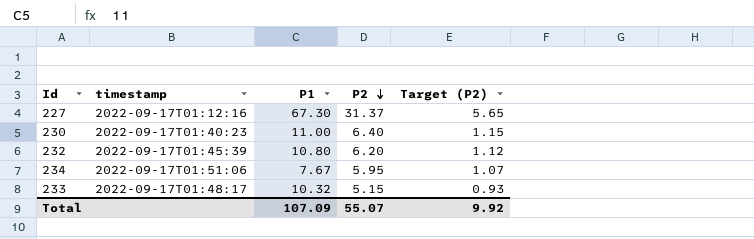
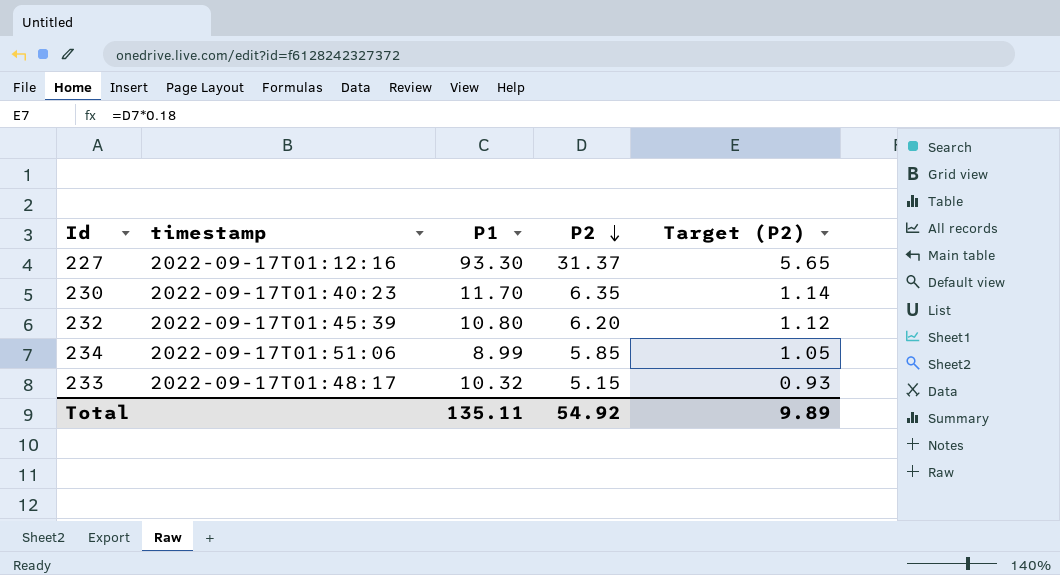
227 | P1: 67.30 -> 93.30
230 | P1: 11.00 -> 11.70
230 | P2: 6.40 -> 6.35
230 | Target (P2): 1.15 -> 1.14
234 | P1: 7.67 -> 8.99
234 | P2: 5.95 -> 5.85
234 | Target (P2): 1.07 -> 1.05
Total | P1: 107.09 -> 135.11
Total | P2: 55.07 -> 54.92
Total | Target (P2): 9.92 -> 9.89

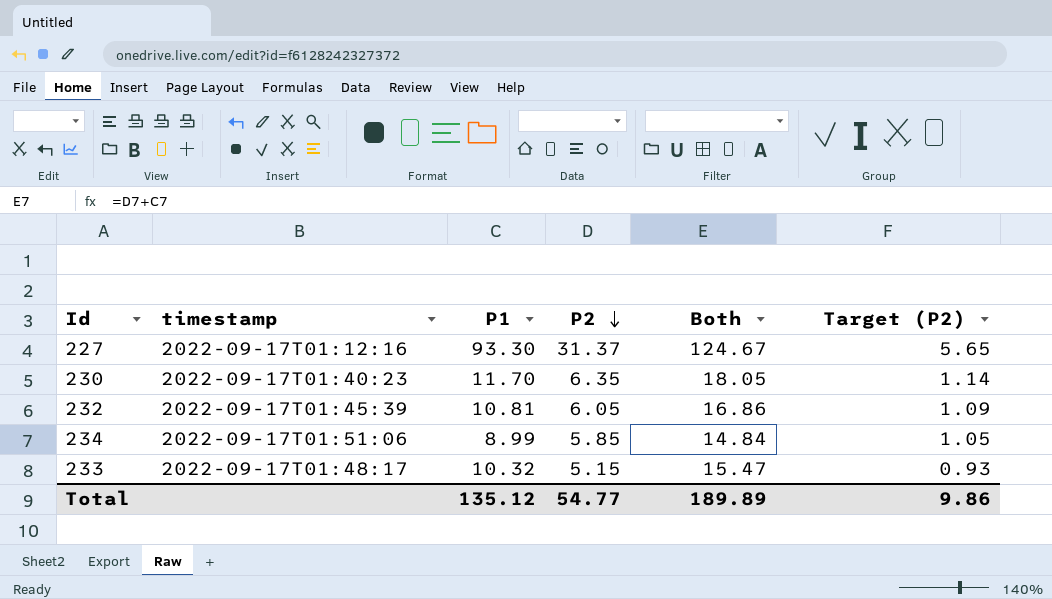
column Both | formula: none -> [P1] + [P2]
232 | P1: 10.80 -> 10.81
232 | P2: 6.20 -> 6.05
232 | Target (P2): 1.12 -> 1.09
Total | P1: 135.11 -> 135.12
Total | P2: 54.92 -> 54.77
Total | Target (P2): 9.89 -> 9.86

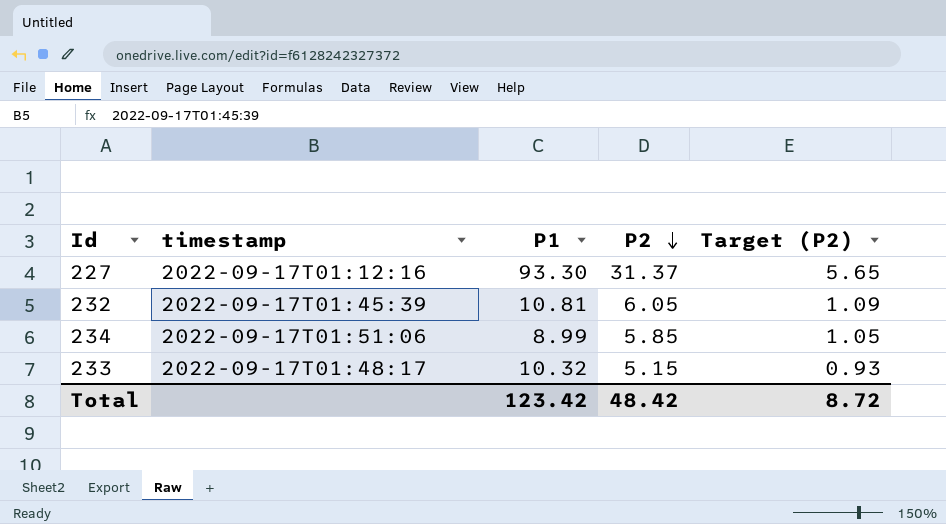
column Both | formula: [P1] + [P2] -> none
row 230: 2022-09-17T01:40:23 | 11.70 | 6.35 | 18.05 | 1.14 -> none
Total | P1: 135.12 -> 123.42
Total | P2: 54.77 -> 48.42
Total | Target (P2): 9.86 -> 8.72

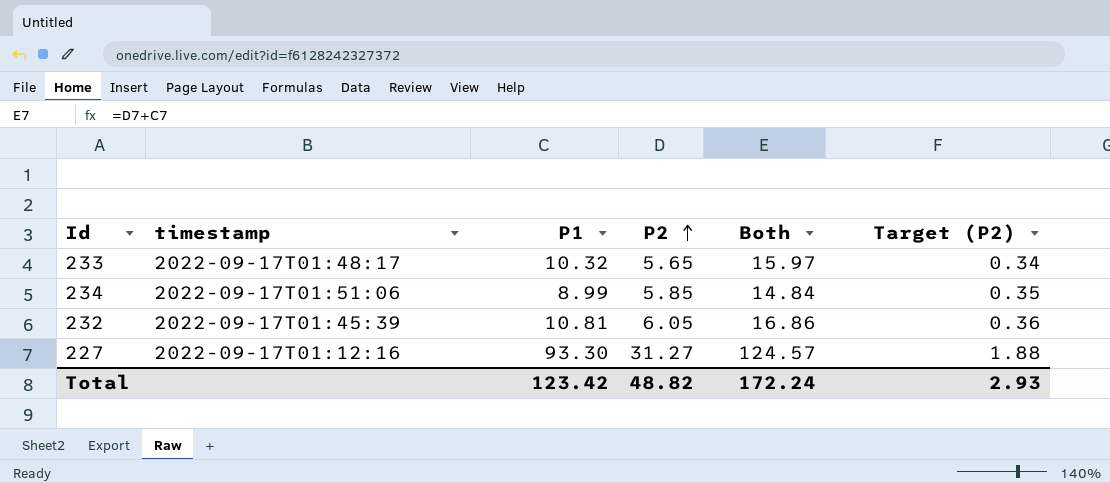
row order: P2 descending -> P2 ascending
column Both | formula: none -> [P1] + [P2]
column Target (P2) | formula: [P2] * 0.18 -> [P2] * 0.06
233 | P2: 5.15 -> 5.65
227 | P2: 31.37 -> 31.27
Total | P2: 48.42 -> 48.82
Total | Target (P2): 8.72 -> 2.93

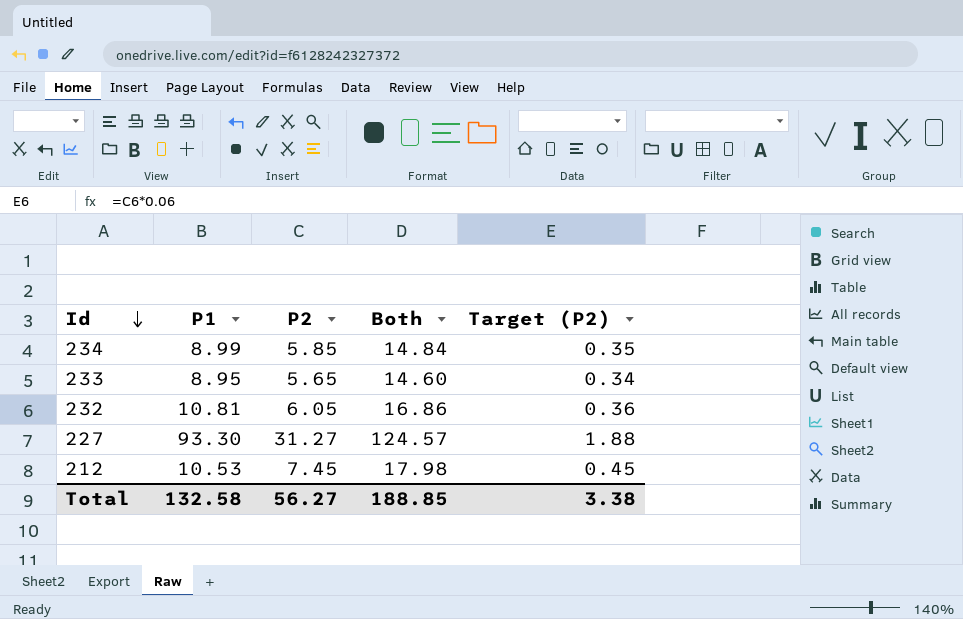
row order: P2 ascending -> Id descending
column timestamp | position: 2 -> none
233 | P1: 10.32 -> 8.95
233 | Both: 15.97 -> 14.60
row 212: none -> 10.53 | 7.45 | 17.98 | 0.45
Total | P1: 123.42 -> 132.58
Total | P2: 48.82 -> 56.27
Total | Both: 172.24 -> 188.85
Total | Target (P2): 2.93 -> 3.38

